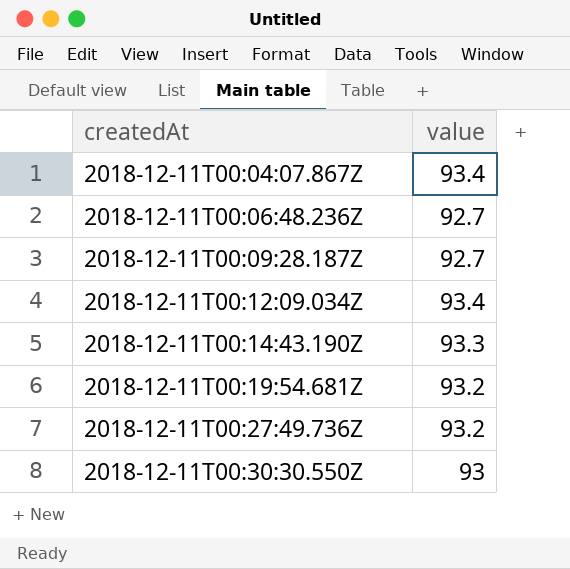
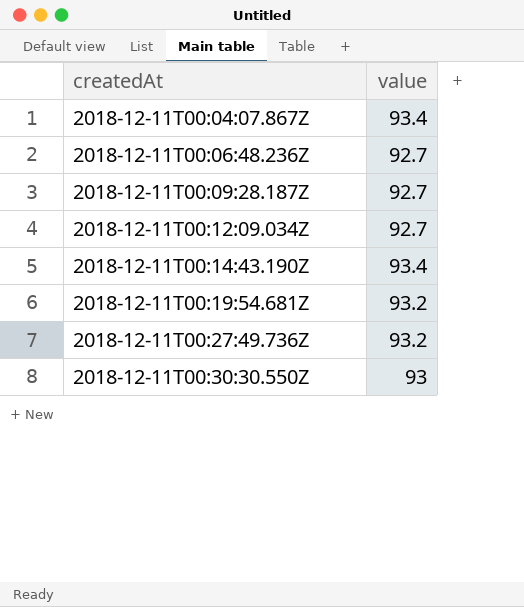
2018-12-11T00:12:09.034Z | value: 93.4 -> 92.7
2018-12-11T00:14:43.190Z | value: 93.3 -> 93.4

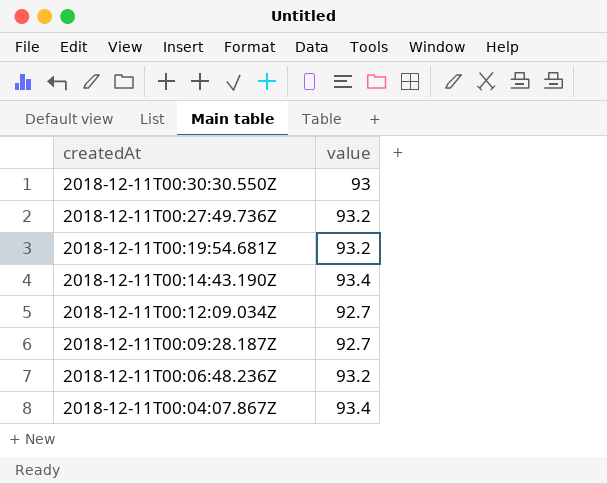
row order: createdAt ascending -> createdAt descending
2018-12-11T00:06:48.236Z | value: 92.7 -> 93.2

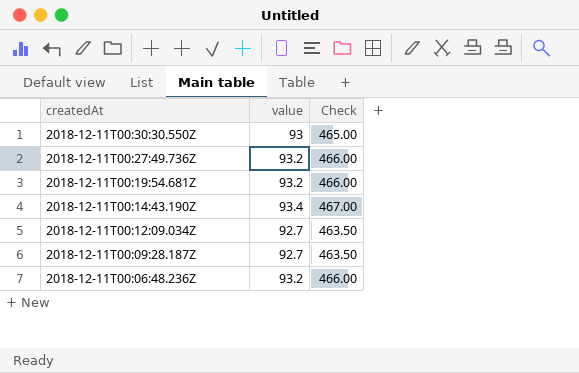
column Check | formula: none -> [value] * 5
row 2018-12-11T00:04:07.867Z: 93.4 -> none

